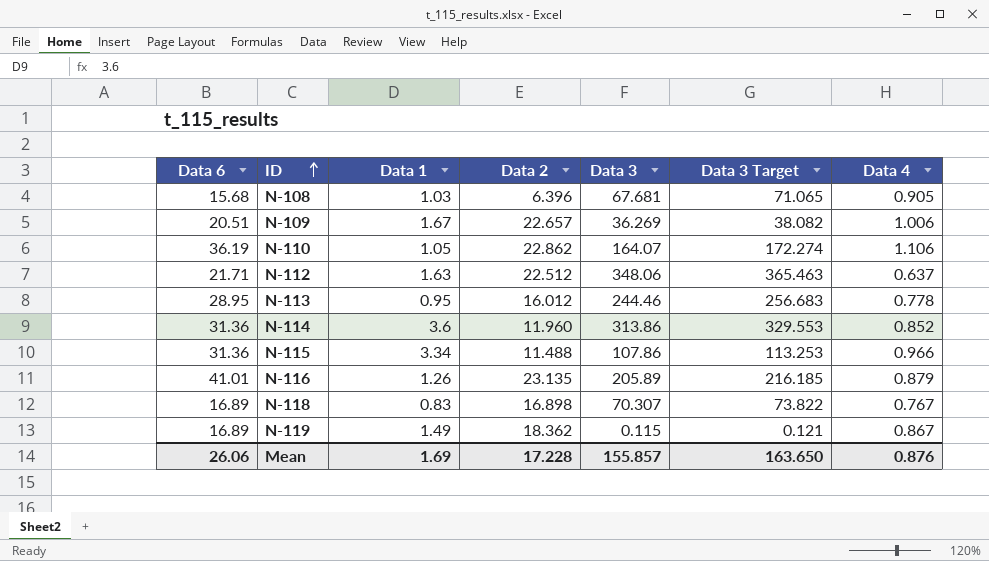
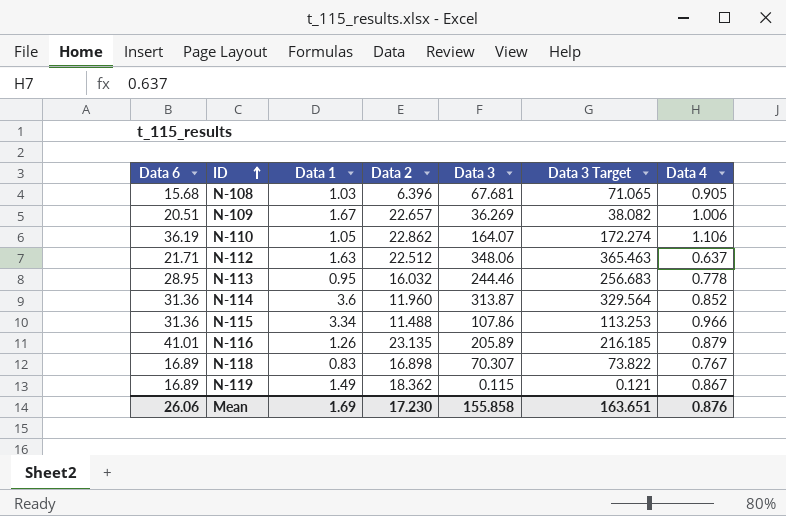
N-113 | Data 2: 16.012 -> 16.032
N-114 | Data 3: 313.86 -> 313.87
N-114 | Data 3 Target: 329.553 -> 329.564
Mean | Data 2: 17.228 -> 17.230
Mean | Data 3: 155.857 -> 155.858
Mean | Data 3 Target: 163.650 -> 163.651

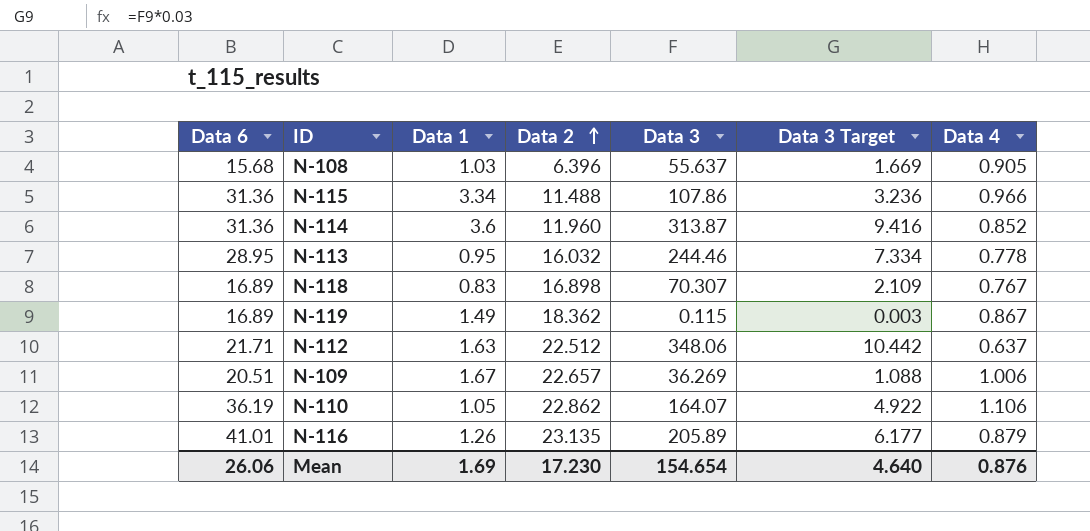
row order: ID ascending -> Data 2 ascending
column Data 3 Target | formula: [Data 3] * 1.05 -> [Data 3] * 0.03
N-108 | Data 3: 67.681 -> 55.637
Mean | Data 3: 155.858 -> 154.654
Mean | Data 3 Target: 163.651 -> 4.640

